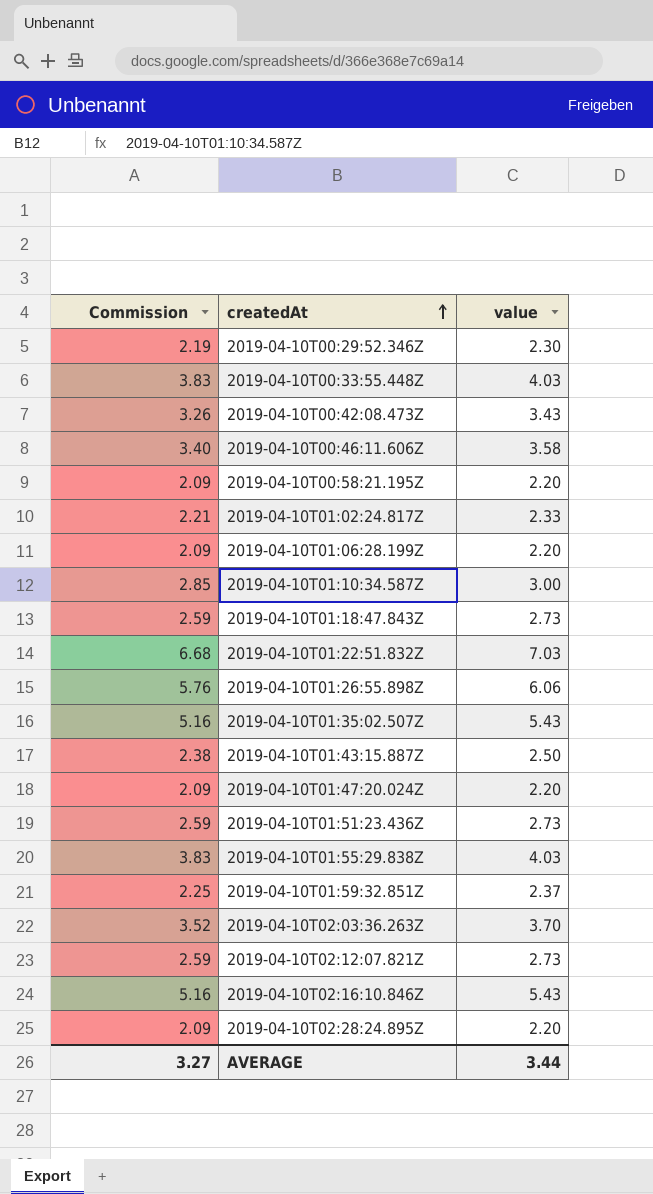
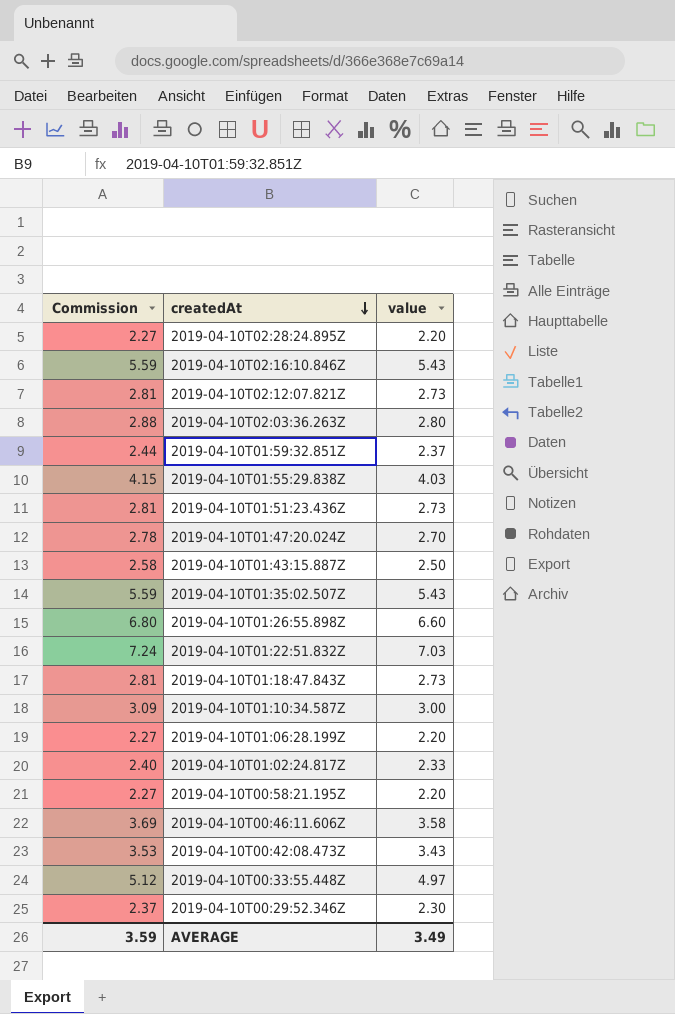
row order: createdAt ascending -> createdAt descending
column Commission | formula: [value] * 0.95 -> [value] * 1.03
2019-04-10T02:03:36.263Z | value: 3.70 -> 2.80
2019-04-10T01:47:20.024Z | value: 2.20 -> 2.70
2019-04-10T01:26:55.898Z | value: 6.06 -> 6.60
2019-04-10T00:33:55.448Z | value: 4.03 -> 4.97
AVERAGE | Commission: 3.27 -> 3.59
AVERAGE | value: 3.44 -> 3.49

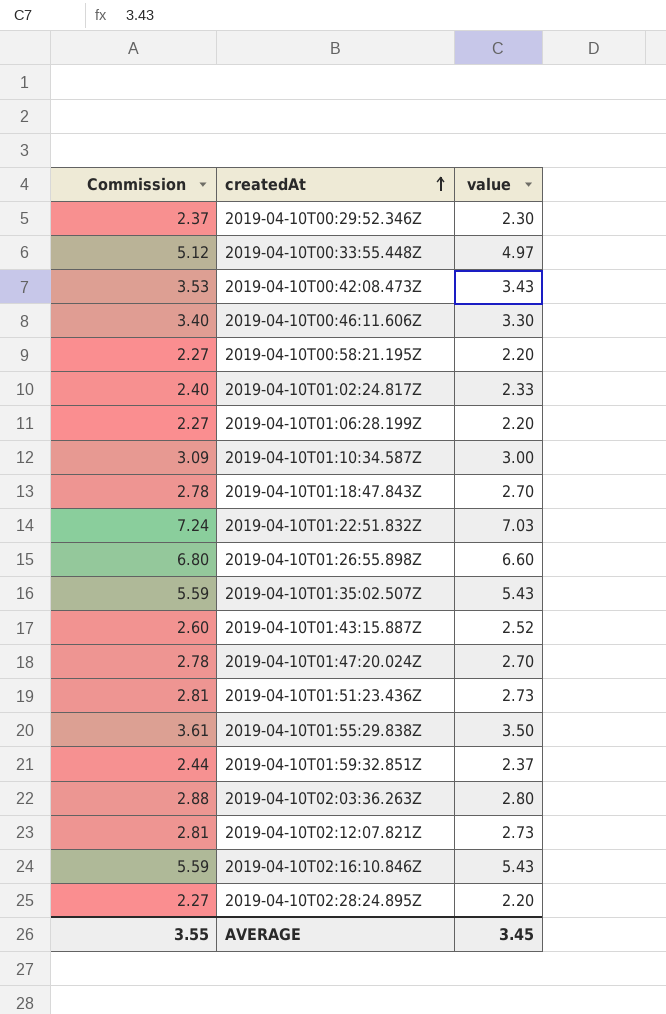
row order: createdAt descending -> createdAt ascending
2019-04-10T00:46:11.606Z | Commission: 3.69 -> 3.40
2019-04-10T00:46:11.606Z | value: 3.58 -> 3.30
2019-04-10T01:18:47.843Z | Commission: 2.81 -> 2.78
2019-04-10T01:18:47.843Z | value: 2.73 -> 2.70
2019-04-10T01:43:15.887Z | Commission: 2.58 -> 2.60
2019-04-10T01:43:15.887Z | value: 2.50 -> 2.52
2019-04-10T01:55:29.838Z | Commission: 4.15 -> 3.61
2019-04-10T01:55:29.838Z | value: 4.03 -> 3.50
AVERAGE | Commission: 3.59 -> 3.55
AVERAGE | value: 3.49 -> 3.45

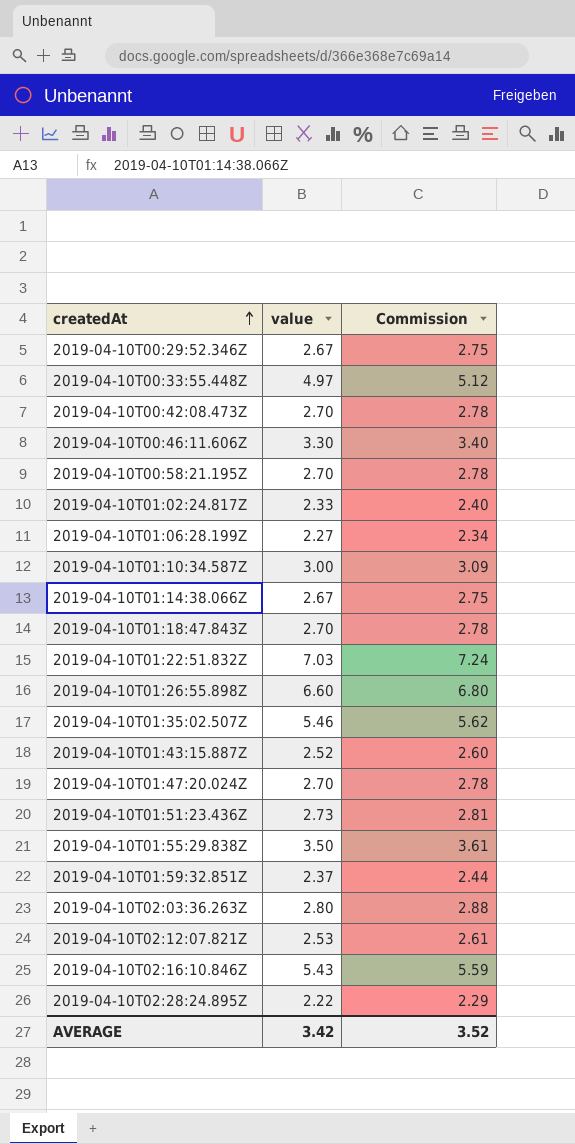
column Commission | position: 1 -> 3
2019-04-10T00:29:52.346Z | value: 2.30 -> 2.67
2019-04-10T00:29:52.346Z | Commission: 2.37 -> 2.75
2019-04-10T00:42:08.473Z | value: 3.43 -> 2.70
2019-04-10T00:42:08.473Z | Commission: 3.53 -> 2.78
2019-04-10T00:58:21.195Z | value: 2.20 -> 2.70
2019-04-10T00:58:21.195Z | Commission: 2.27 -> 2.78
2019-04-10T01:06:28.199Z | value: 2.20 -> 2.27
2019-04-10T01:06:28.199Z | Commission: 2.27 -> 2.34
row 2019-04-10T01:14:38.066Z: none -> 2.67 | 2.75
2019-04-10T01:35:02.507Z | value: 5.43 -> 5.46
2019-04-10T01:35:02.507Z | Commission: 5.59 -> 5.62
2019-04-10T02:12:07.821Z | value: 2.73 -> 2.53
2019-04-10T02:12:07.821Z | Commission: 2.81 -> 2.61
2019-04-10T02:28:24.895Z | value: 2.20 -> 2.22
2019-04-10T02:28:24.895Z | Commission: 2.27 -> 2.29
AVERAGE | value: 3.45 -> 3.42
AVERAGE | Commission: 3.55 -> 3.52

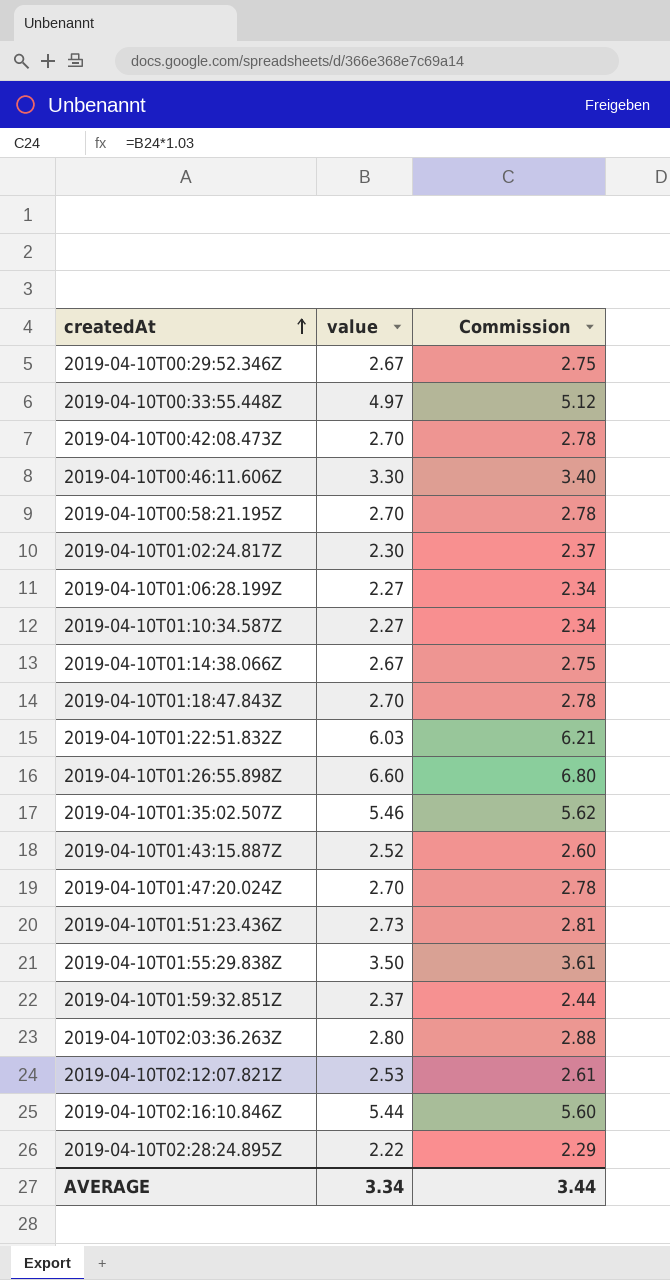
2019-04-10T01:02:24.817Z | value: 2.33 -> 2.30
2019-04-10T01:02:24.817Z | Commission: 2.40 -> 2.37
2019-04-10T01:10:34.587Z | value: 3.00 -> 2.27
2019-04-10T01:10:34.587Z | Commission: 3.09 -> 2.34
2019-04-10T01:22:51.832Z | value: 7.03 -> 6.03
2019-04-10T01:22:51.832Z | Commission: 7.24 -> 6.21
2019-04-10T02:16:10.846Z | value: 5.43 -> 5.44
2019-04-10T02:16:10.846Z | Commission: 5.59 -> 5.60
AVERAGE | value: 3.42 -> 3.34
AVERAGE | Commission: 3.52 -> 3.44

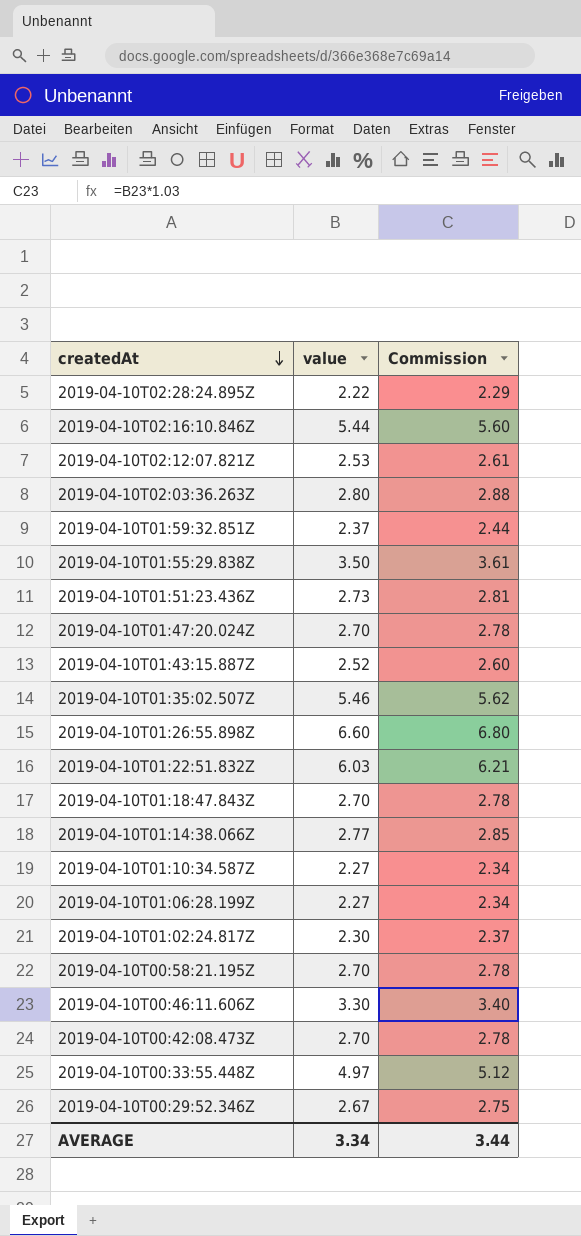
row order: createdAt ascending -> createdAt descending
2019-04-10T01:14:38.066Z | value: 2.67 -> 2.77
2019-04-10T01:14:38.066Z | Commission: 2.75 -> 2.85

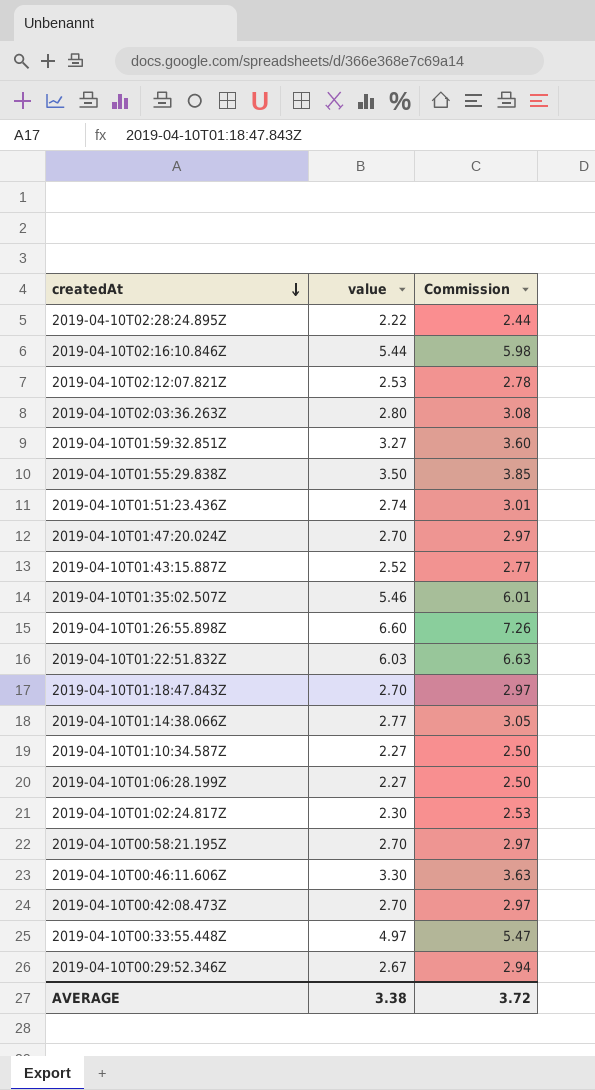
column Commission | formula: [value] * 1.03 -> [value] * 1.1
2019-04-10T01:59:32.851Z | value: 2.37 -> 3.27
2019-04-10T01:51:23.436Z | value: 2.73 -> 2.74
AVERAGE | value: 3.34 -> 3.38
AVERAGE | Commission: 3.44 -> 3.72

